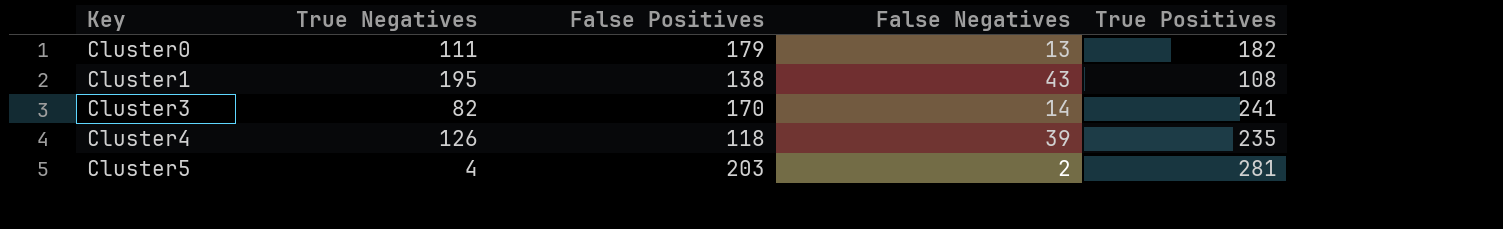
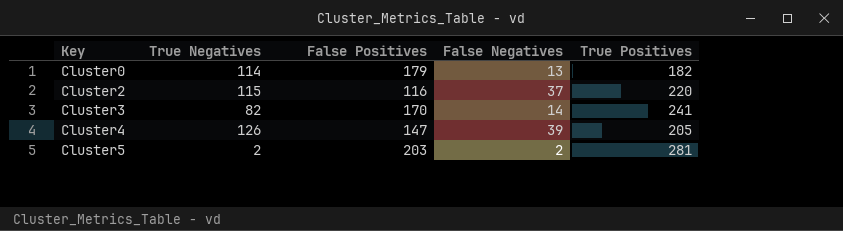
row Cluster1: 195 | 138 | 43 | 108 -> none
Cluster0 | True Negatives: 111 -> 114
row Cluster2: none -> 115 | 116 | 37 | 220
Cluster4 | False Positives: 118 -> 147
Cluster4 | True Positives: 235 -> 205
Cluster5 | True Negatives: 4 -> 2

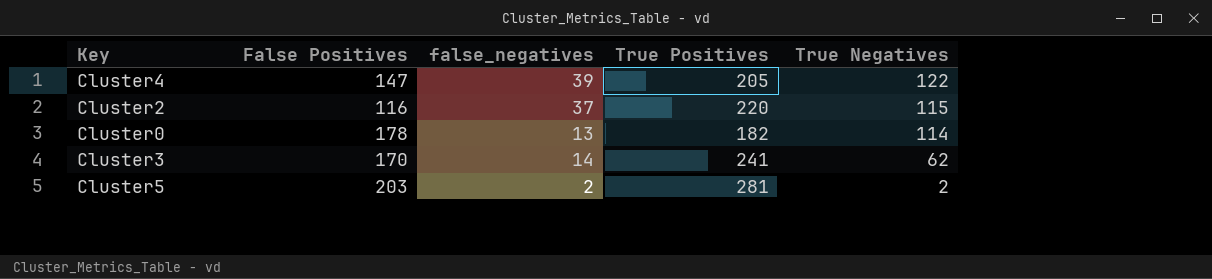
row order: Key ascending -> True Negatives descending
column name: False Negatives -> false_negatives
column True Negatives | position: 2 -> 5
Cluster4 | True Negatives: 126 -> 122
Cluster0 | False Positives: 179 -> 178
Cluster3 | True Negatives: 82 -> 62

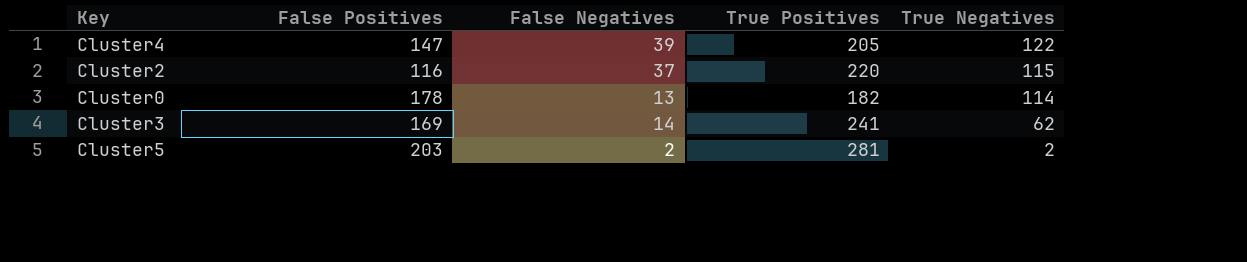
column name: false_negatives -> False Negatives
Cluster3 | False Positives: 170 -> 169

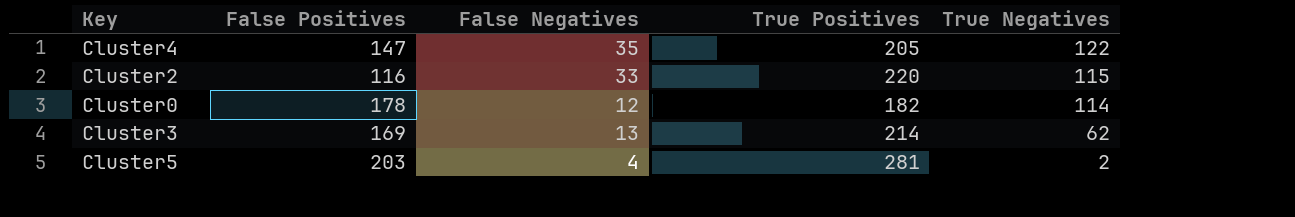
Cluster4 | False Negatives: 39 -> 35
Cluster2 | False Negatives: 37 -> 33
Cluster0 | False Negatives: 13 -> 12
Cluster3 | False Negatives: 14 -> 13
Cluster3 | True Positives: 241 -> 214
Cluster5 | False Negatives: 2 -> 4

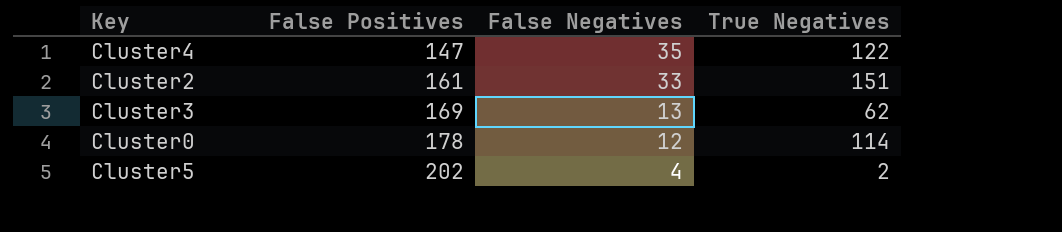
row order: True Negatives descending -> False Positives ascending
column True Positives | position: 4 -> none
Cluster2 | False Positives: 116 -> 161
Cluster2 | True Negatives: 115 -> 151
Cluster5 | False Positives: 203 -> 202

